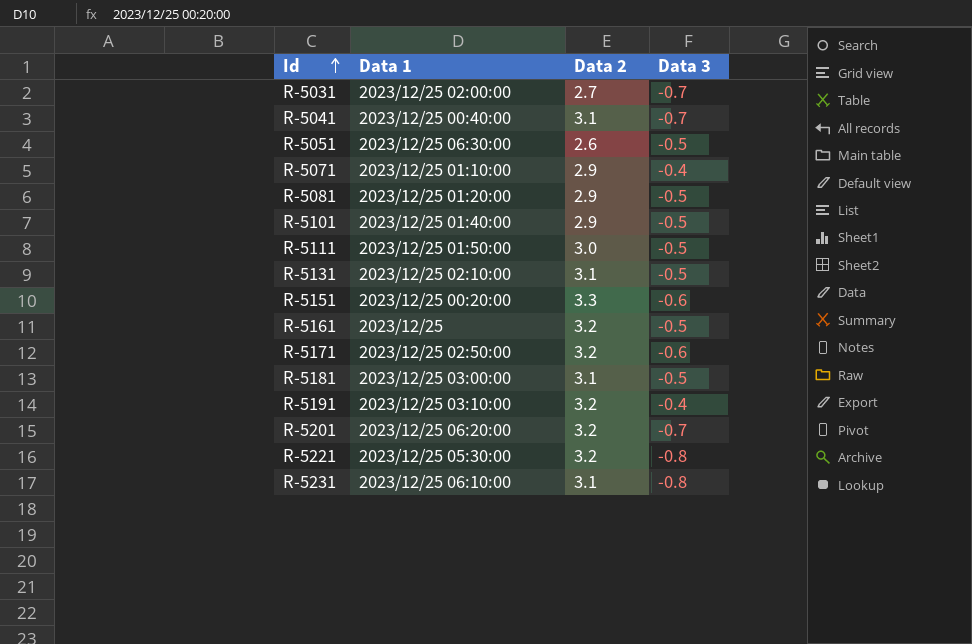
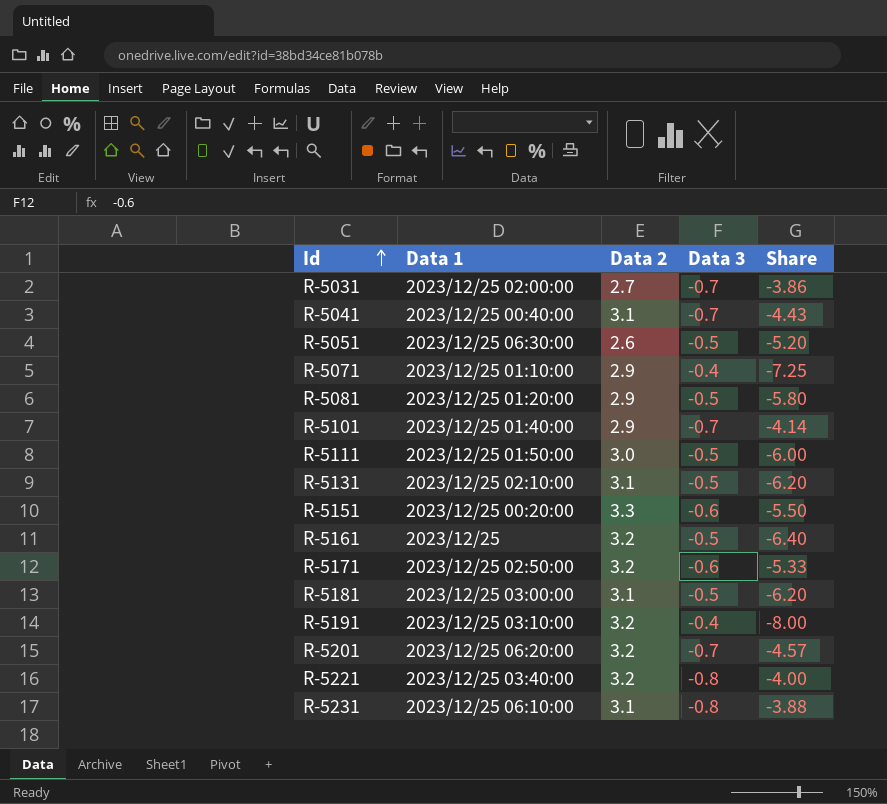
column Share | formula: none -> [Data 2] / [Data 3]
R-5101 | Data 3: -0.5 -> -0.7
R-5221 | Data 1: 2023/12/25 05:30:00 -> 2023/12/25 03:40:00

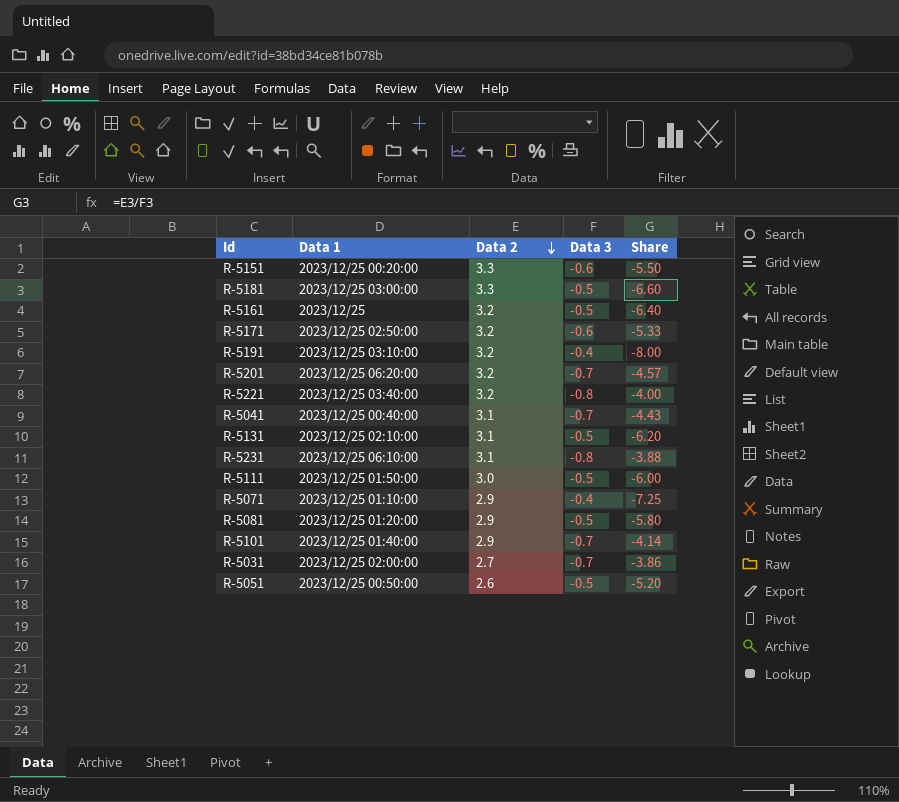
row order: Id ascending -> Data 2 descending
R-5181 | Data 2: 3.1 -> 3.3
R-5181 | Share: -6.20 -> -6.60
R-5051 | Data 1: 2023/12/25 06:30:00 -> 2023/12/25 00:50:00

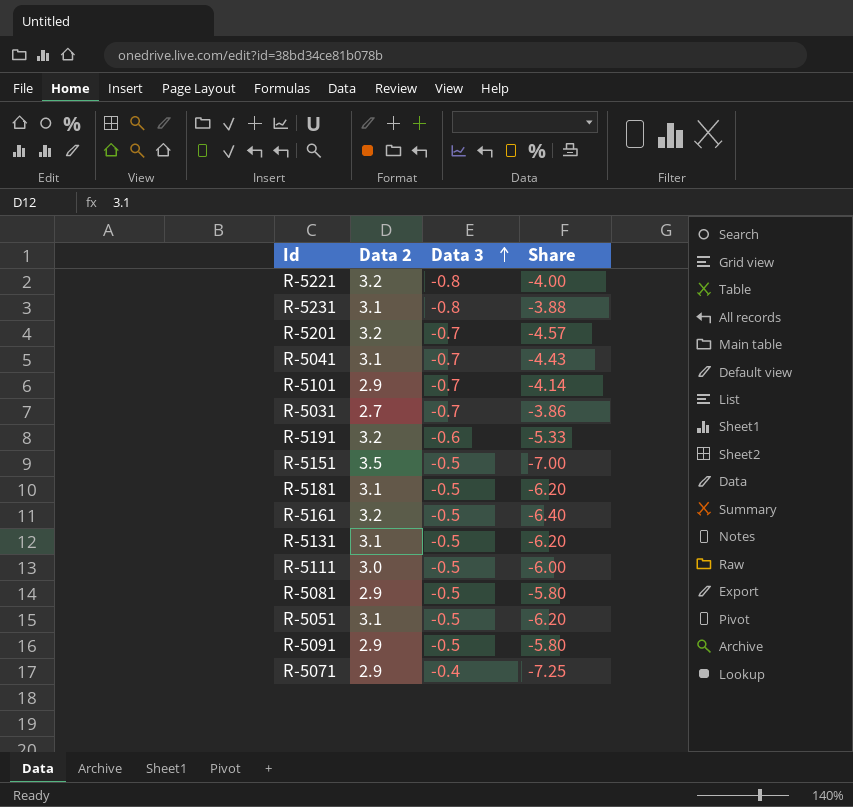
row order: Data 2 descending -> Data 3 ascending
column Data 1 | position: 2 -> none
row R-5171: 2023/12/25 02:50:00 | 3.2 | -0.6 | -5.33 -> none
R-5191 | Data 3: -0.4 -> -0.6
R-5191 | Share: -8.00 -> -5.33
R-5151 | Data 2: 3.3 -> 3.5
R-5151 | Data 3: -0.6 -> -0.5
R-5151 | Share: -5.50 -> -7.00
R-5181 | Data 2: 3.3 -> 3.1
R-5181 | Share: -6.60 -> -6.20
R-5051 | Data 2: 2.6 -> 3.1
R-5051 | Share: -5.20 -> -6.20
row R-5091: none -> 2.9 | -0.5 | -5.80

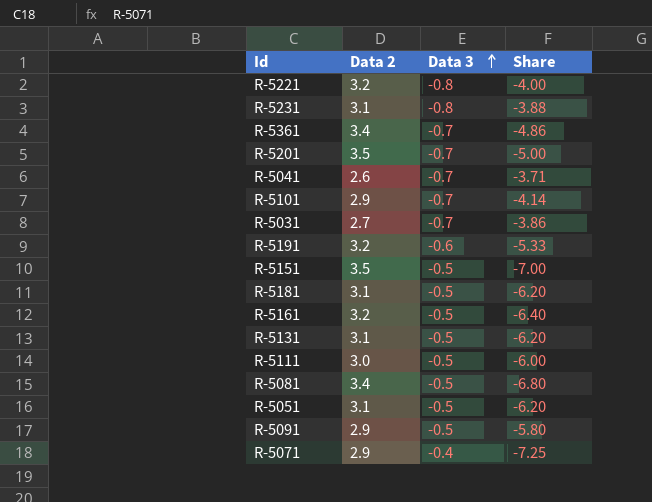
row R-5361: none -> 3.4 | -0.7 | -4.86
R-5201 | Data 2: 3.2 -> 3.5
R-5201 | Share: -4.57 -> -5.00
R-5041 | Data 2: 3.1 -> 2.6
R-5041 | Share: -4.43 -> -3.71
R-5081 | Data 2: 2.9 -> 3.4
R-5081 | Share: -5.80 -> -6.80

